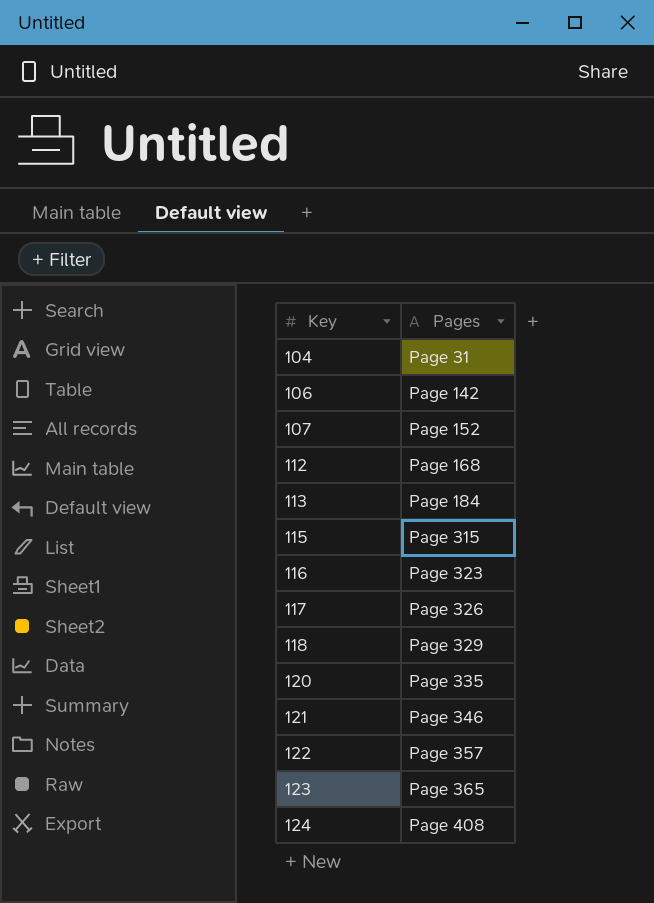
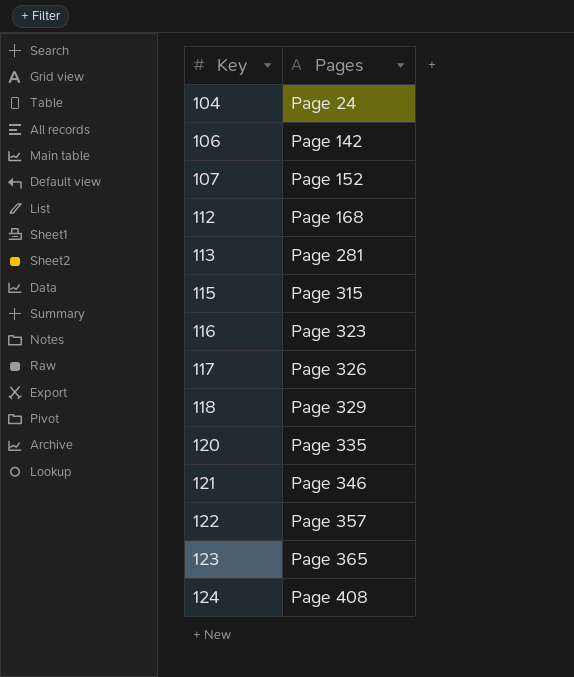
104 | Pages: Page 31 -> Page 24
113 | Pages: Page 184 -> Page 281

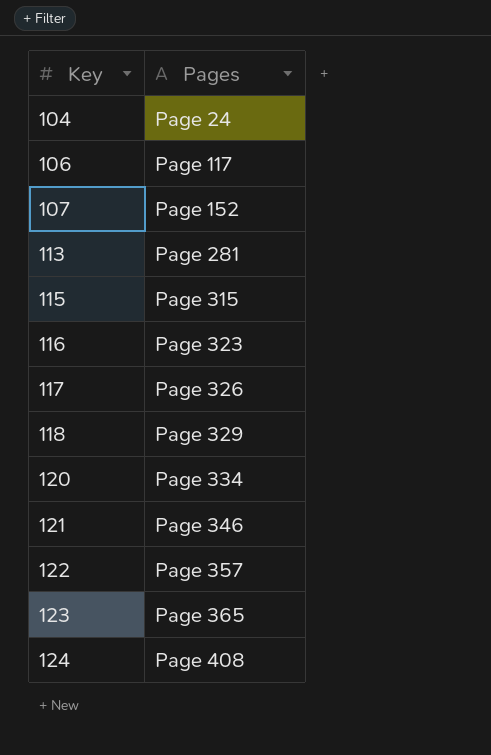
row 112: Page 168 -> none
106 | Pages: Page 142 -> Page 117
120 | Pages: Page 335 -> Page 334

